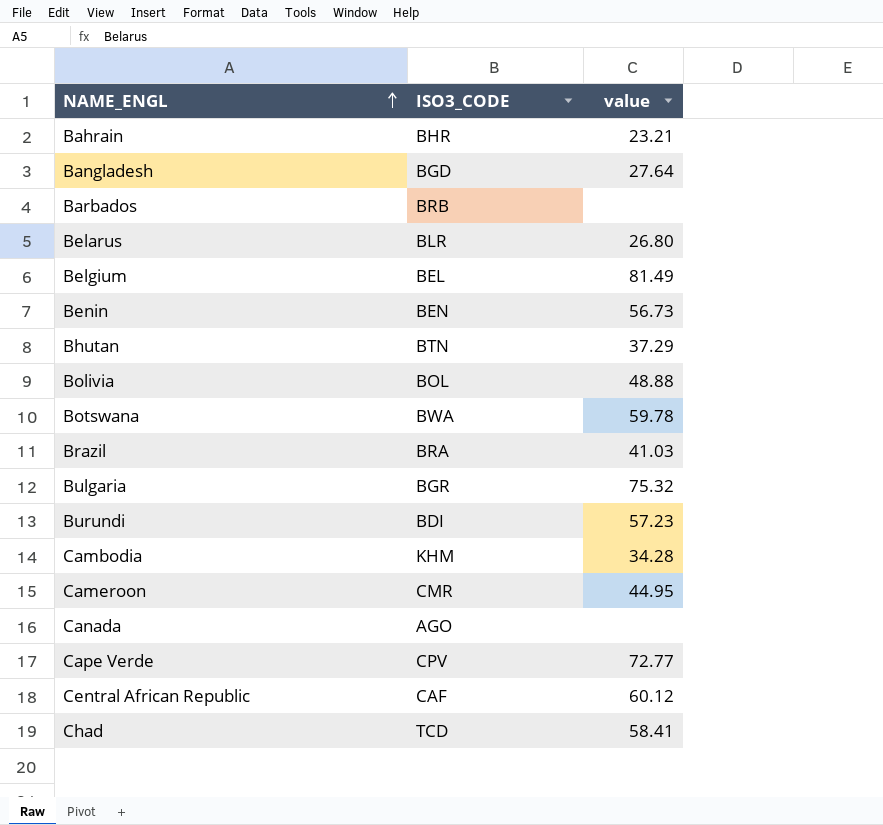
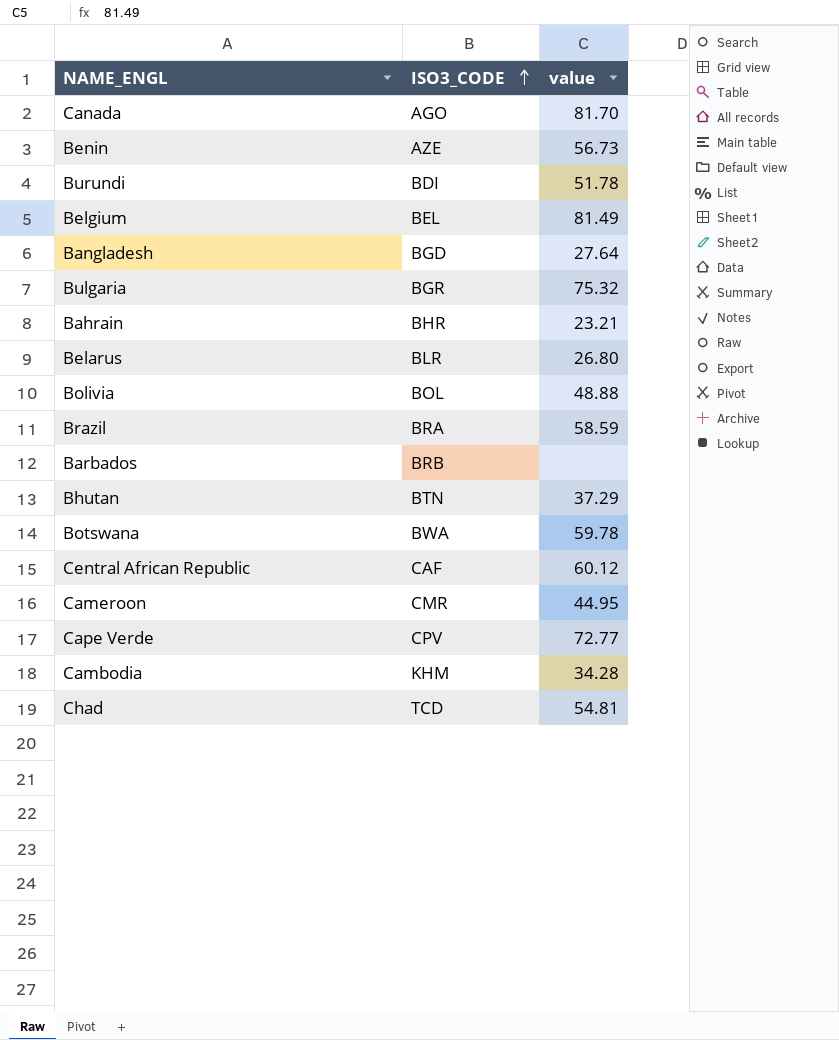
row order: NAME_ENGL ascending -> ISO3_CODE ascending
Canada | value: none -> 81.70
Benin | ISO3_CODE: BEN -> AZE
Burundi | value: 57.23 -> 51.78
Brazil | value: 41.03 -> 58.59
Chad | value: 58.41 -> 54.81

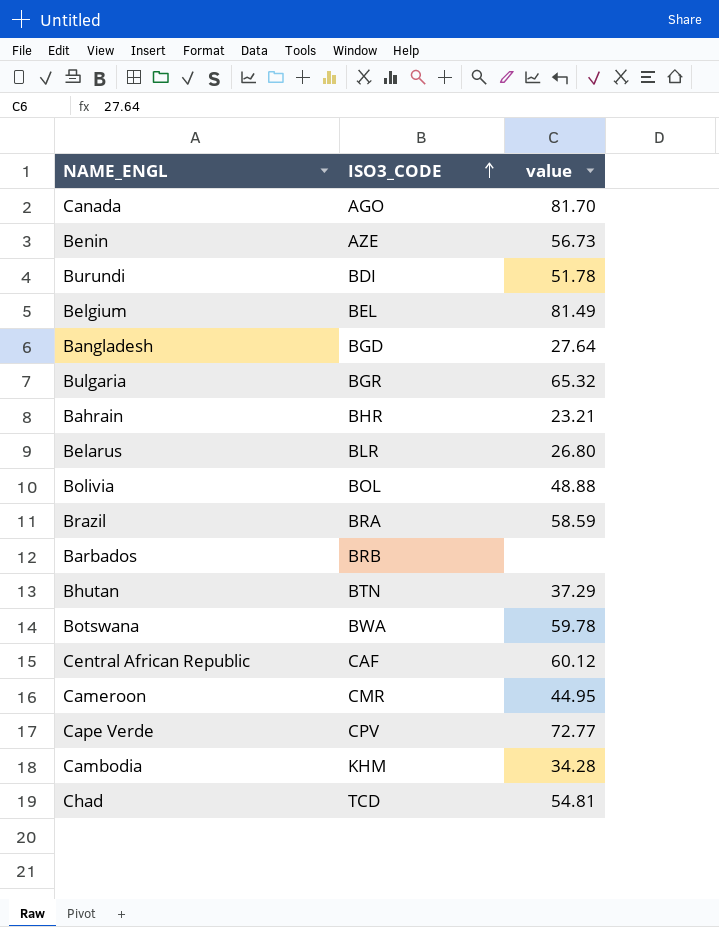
Bulgaria | value: 75.32 -> 65.32

